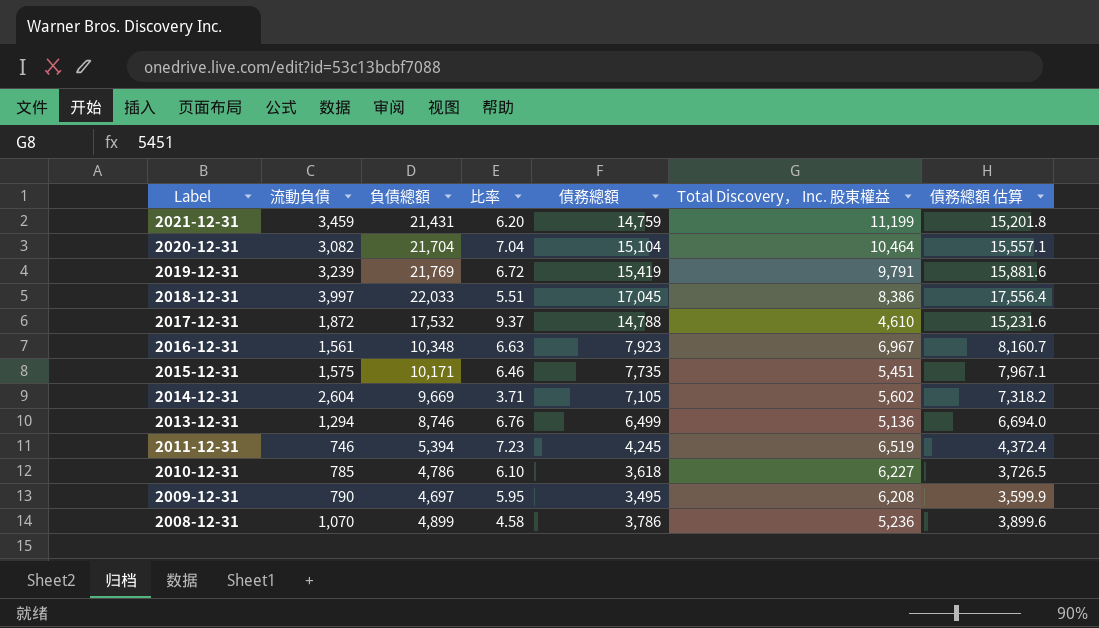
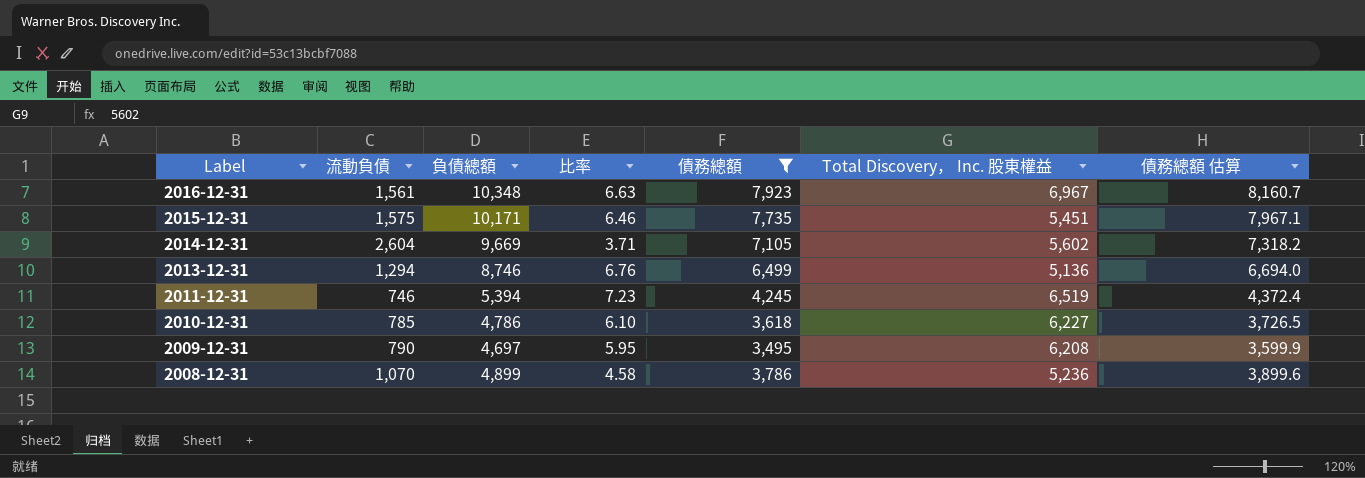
filter: none -> 債務總額 <= 7,923

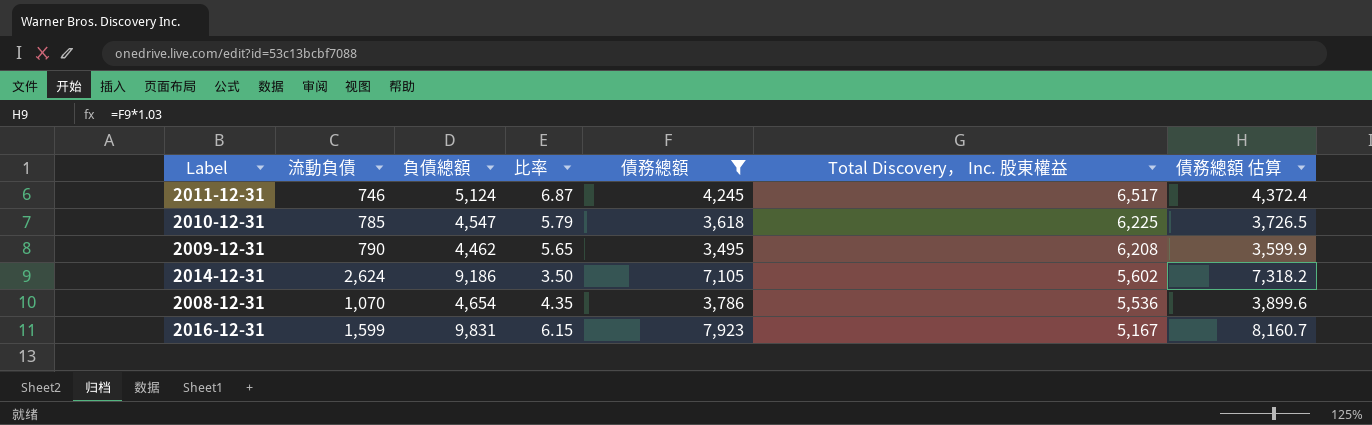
row order: Label descending -> Total Discovery， Inc. 股東權益 descending
row 2015-12-31: 1,575 | 10,171 | 6.46 | 7,735 | 5,451 | 7,967.1 -> none
row 2013-12-31: 1,294 | 8,746 | 6.76 | 6,499 | 5,136 | 6,694.0 -> none
2011-12-31 | 負債總額: 5,394 -> 5,124
2011-12-31 | 比率: 7.23 -> 6.87
2011-12-31 | Total Discovery， Inc. 股東權益: 6,519 -> 6,517
2010-12-31 | 負債總額: 4,786 -> 4,547
2010-12-31 | 比率: 6.10 -> 5.79
2010-12-31 | Total Discovery， Inc. 股東權益: 6,227 -> 6,225
2009-12-31 | 負債總額: 4,697 -> 4,462
2009-12-31 | 比率: 5.95 -> 5.65
2014-12-31 | 流動負債: 2,604 -> 2,624
2014-12-31 | 負債總額: 9,669 -> 9,186
2014-12-31 | 比率: 3.71 -> 3.50
2008-12-31 | 負債總額: 4,899 -> 4,654
2008-12-31 | 比率: 4.58 -> 4.35
2008-12-31 | Total Discovery， Inc. 股東權益: 5,236 -> 5,536
2016-12-31 | 流動負債: 1,561 -> 1,599
2016-12-31 | 負債總額: 10,348 -> 9,831
2016-12-31 | 比率: 6.63 -> 6.15
2016-12-31 | Total Discovery， Inc. 股東權益: 6,967 -> 5,167

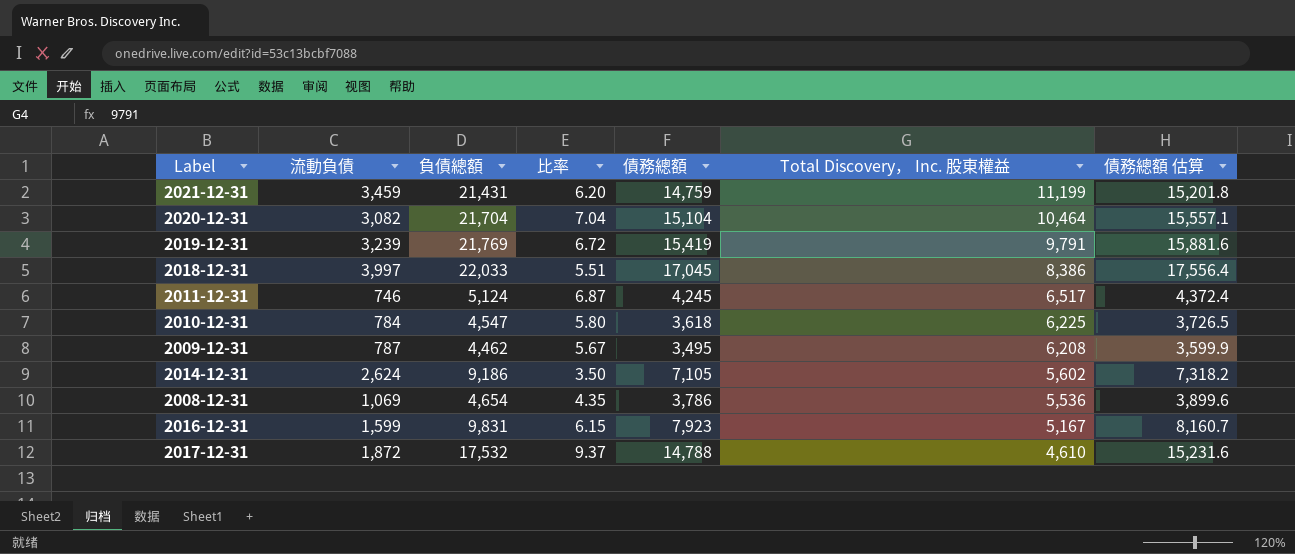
filter: 債務總額 <= 7,923 -> none
2010-12-31 | 流動負債: 785 -> 784
2010-12-31 | 比率: 5.79 -> 5.80
2009-12-31 | 流動負債: 790 -> 787
2009-12-31 | 比率: 5.65 -> 5.67
2008-12-31 | 流動負債: 1,070 -> 1,069

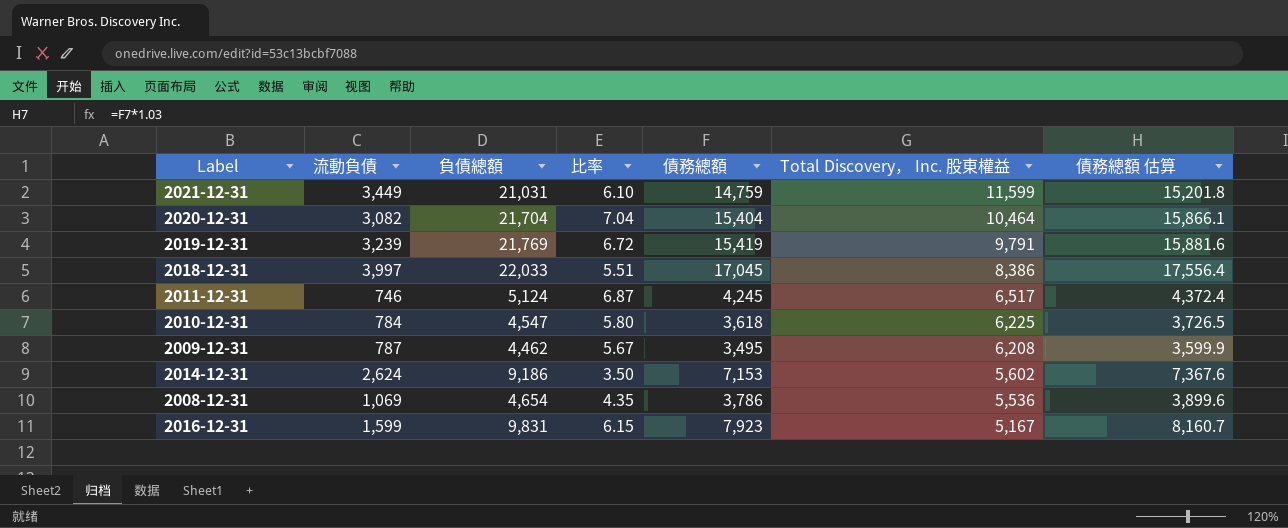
row 2017-12-31: 1,872 | 17,532 | 9.37 | 14,788 | 4,610 | 15,231.6 -> none
2021-12-31 | 流動負債: 3,459 -> 3,449
2021-12-31 | 負債總額: 21,431 -> 21,031
2021-12-31 | 比率: 6.20 -> 6.10
2021-12-31 | Total Discovery， Inc. 股東權益: 11,199 -> 11,599
2020-12-31 | 債務總額: 15,104 -> 15,404
2020-12-31 | 債務總額 估算: 15,557.1 -> 15,866.1
2014-12-31 | 債務總額: 7,105 -> 7,153
2014-12-31 | 債務總額 估算: 7,318.2 -> 7,367.6

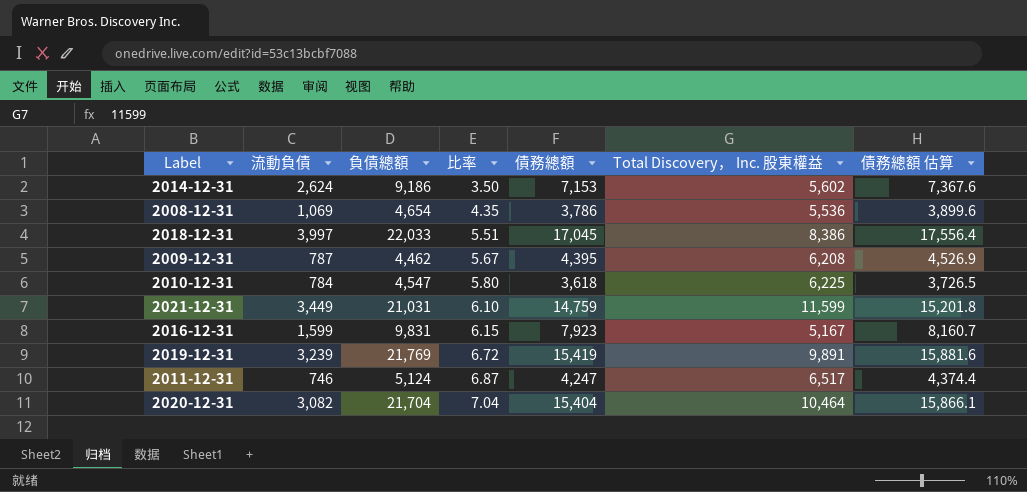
row order: Total Discovery， Inc. 股東權益 descending -> 比率 ascending
2009-12-31 | 債務總額: 3,495 -> 4,395
2009-12-31 | 債務總額 估算: 3,599.9 -> 4,526.9
2019-12-31 | Total Discovery， Inc. 股東權益: 9,791 -> 9,891
2011-12-31 | 債務總額: 4,245 -> 4,247
2011-12-31 | 債務總額 估算: 4,372.4 -> 4,374.4

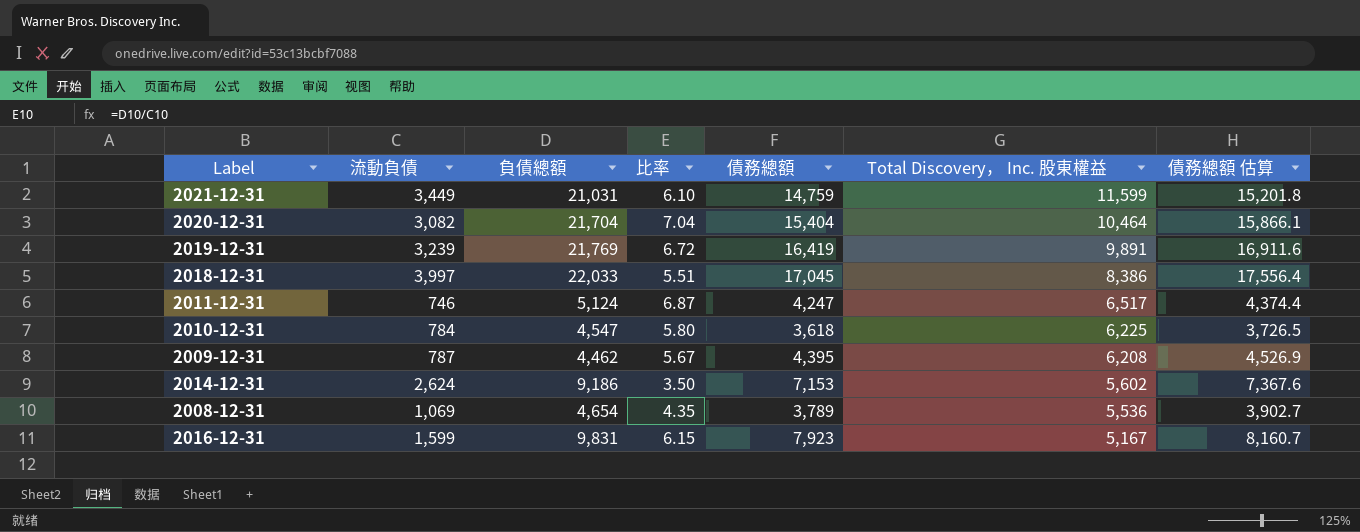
row order: 比率 ascending -> Total Discovery， Inc. 股東權益 descending
2019-12-31 | 債務總額: 15,419 -> 16,419
2019-12-31 | 債務總額 估算: 15,881.6 -> 16,911.6
2008-12-31 | 債務總額: 3,786 -> 3,789
2008-12-31 | 債務總額 估算: 3,899.6 -> 3,902.7

